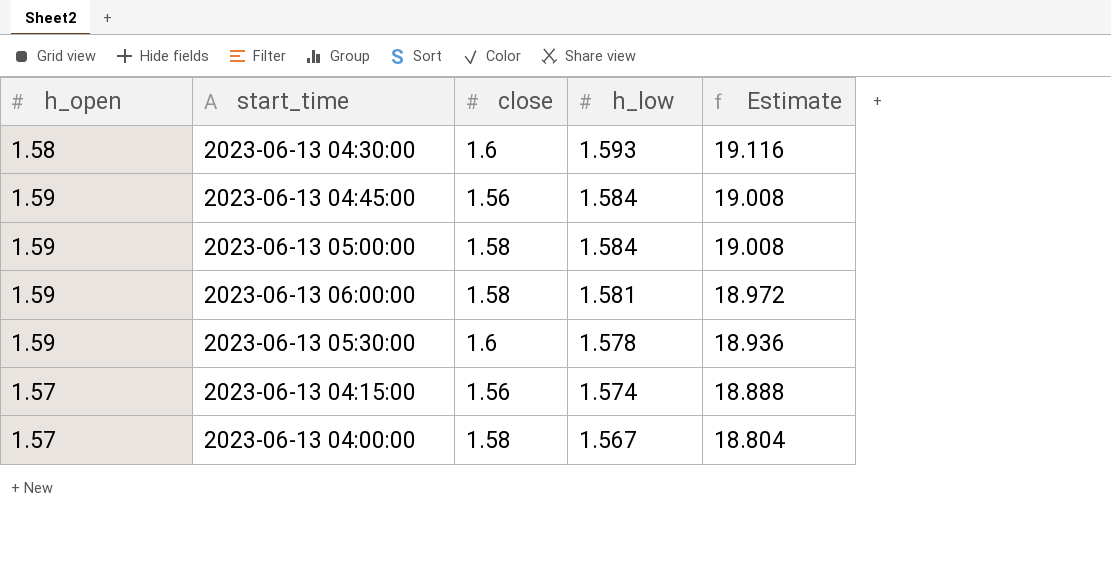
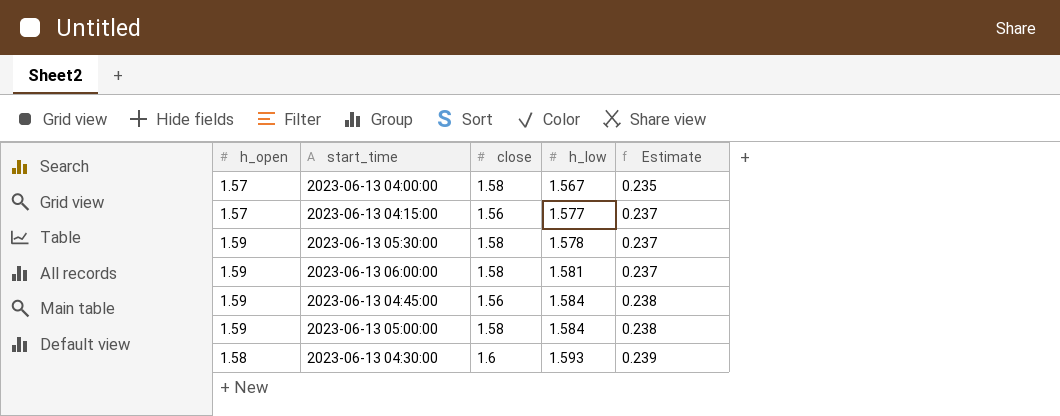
row order: h_low descending -> h_low ascending
column Estimate | formula: [h_low] * 12 -> [h_low] * 0.15
2023-06-13 04:15:00 | h_low: 1.574 -> 1.577
2023-06-13 05:30:00 | close: 1.6 -> 1.58

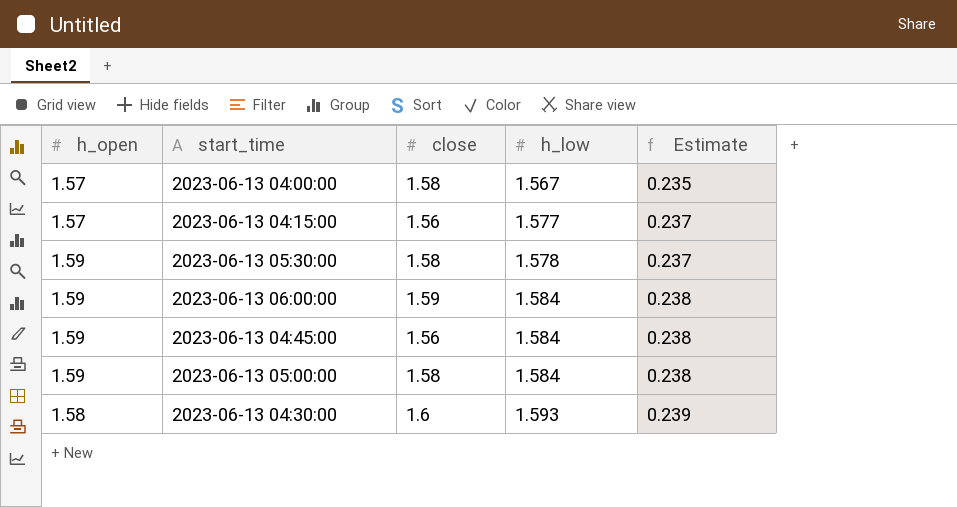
2023-06-13 06:00:00 | close: 1.58 -> 1.59
2023-06-13 06:00:00 | h_low: 1.581 -> 1.584
2023-06-13 06:00:00 | Estimate: 0.237 -> 0.238

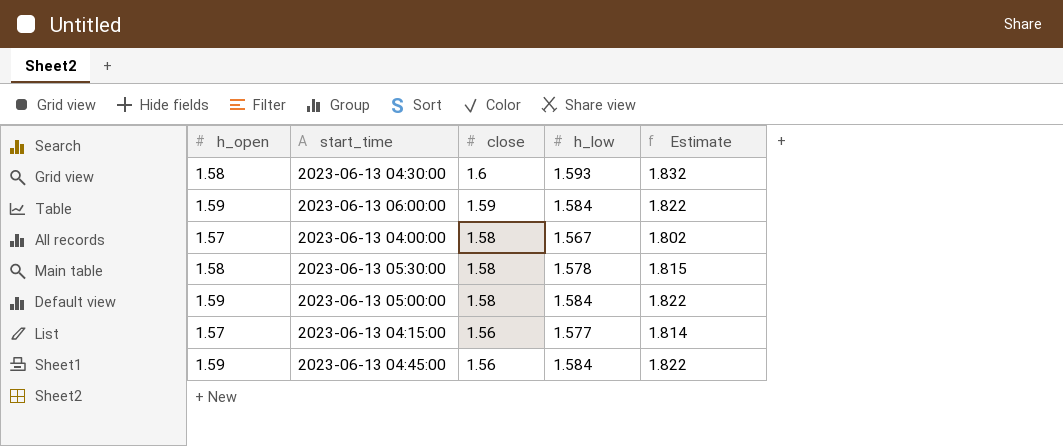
row order: h_low ascending -> close descending
column Estimate | formula: [h_low] * 0.15 -> [h_low] * 1.15
2023-06-13 05:30:00 | h_open: 1.59 -> 1.58

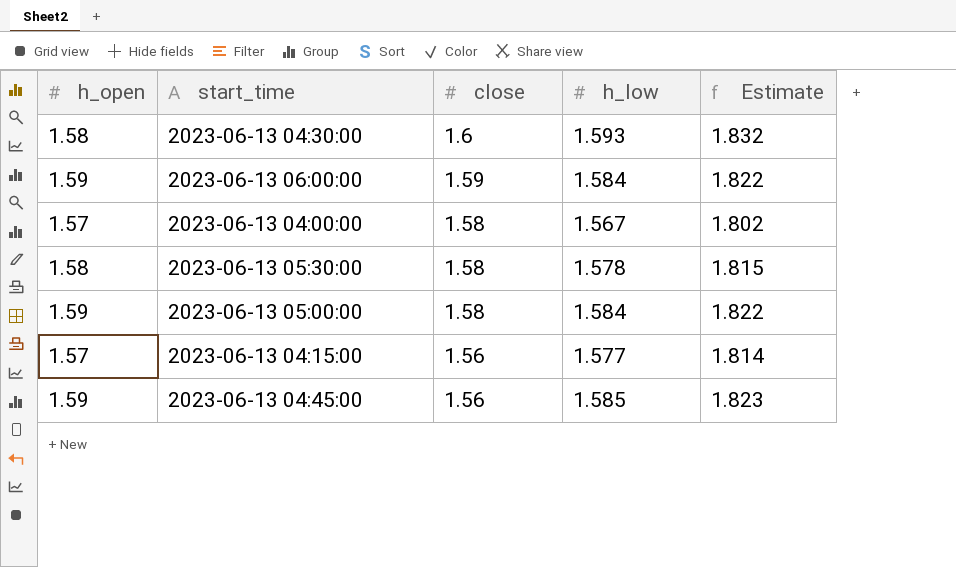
2023-06-13 04:45:00 | h_low: 1.584 -> 1.585
2023-06-13 04:45:00 | Estimate: 1.822 -> 1.823

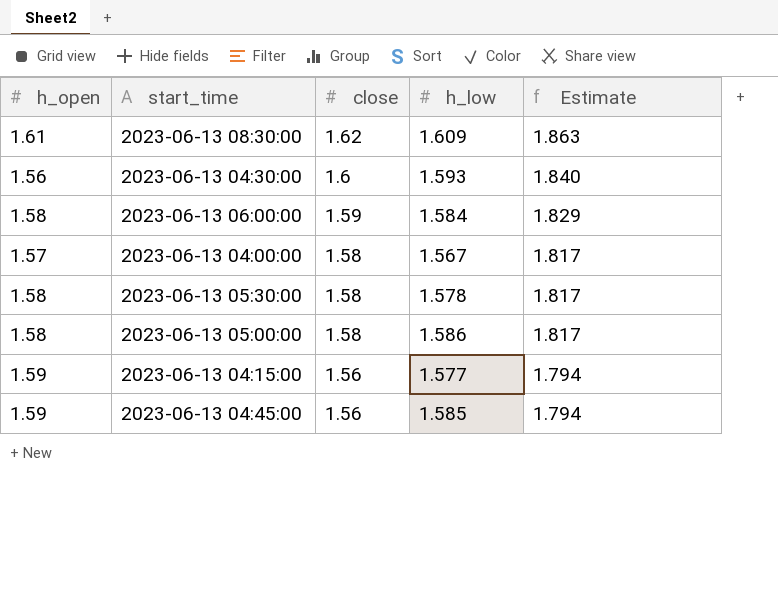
column Estimate | formula: [h_low] * 1.15 -> [close] * 1.15
row 2023-06-13 08:30:00: none -> 1.61 | 1.62 | 1.609 | 1.863
2023-06-13 04:30:00 | h_open: 1.58 -> 1.56
2023-06-13 06:00:00 | h_open: 1.59 -> 1.58
2023-06-13 05:00:00 | h_open: 1.59 -> 1.58
2023-06-13 05:00:00 | h_low: 1.584 -> 1.586
2023-06-13 04:15:00 | h_open: 1.57 -> 1.59

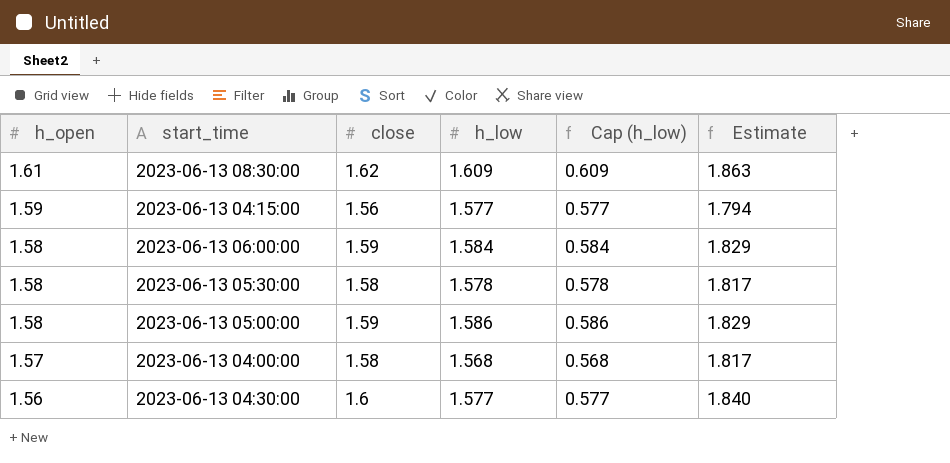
row order: close descending -> h_open descending
column Cap (h_low) | formula: none -> [h_low] - 1
row 2023-06-13 04:45:00: 1.59 | 1.56 | 1.585 | 1.794 -> none
2023-06-13 05:00:00 | close: 1.58 -> 1.59
2023-06-13 05:00:00 | Estimate: 1.817 -> 1.829
2023-06-13 04:00:00 | h_low: 1.567 -> 1.568
2023-06-13 04:30:00 | h_low: 1.593 -> 1.577

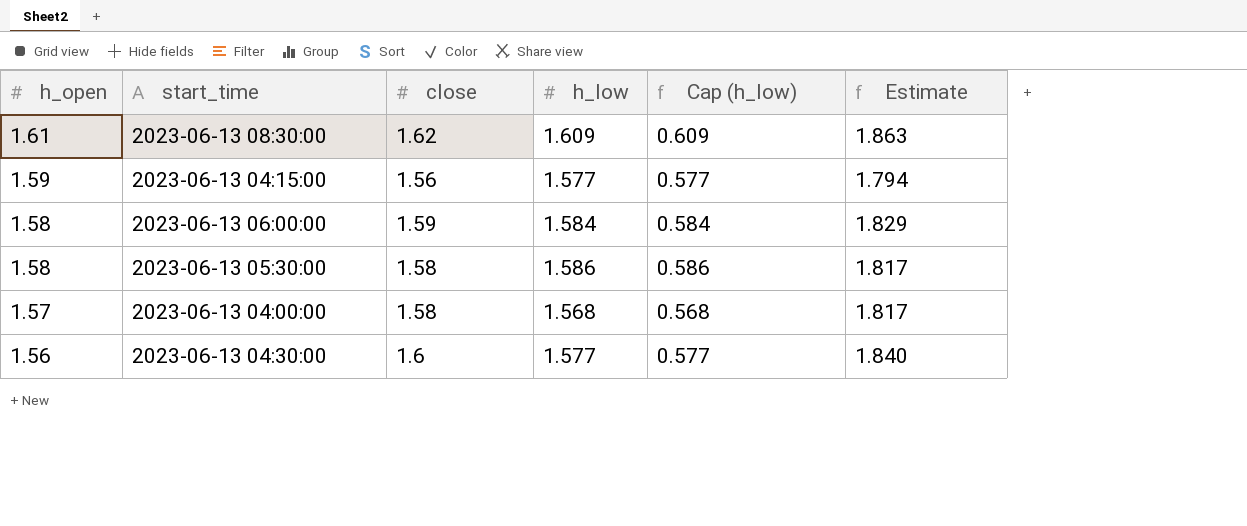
row 2023-06-13 05:00:00: 1.58 | 1.59 | 1.586 | 0.586 | 1.829 -> none
2023-06-13 05:30:00 | h_low: 1.578 -> 1.586
2023-06-13 05:30:00 | Cap (h_low): 0.578 -> 0.586

